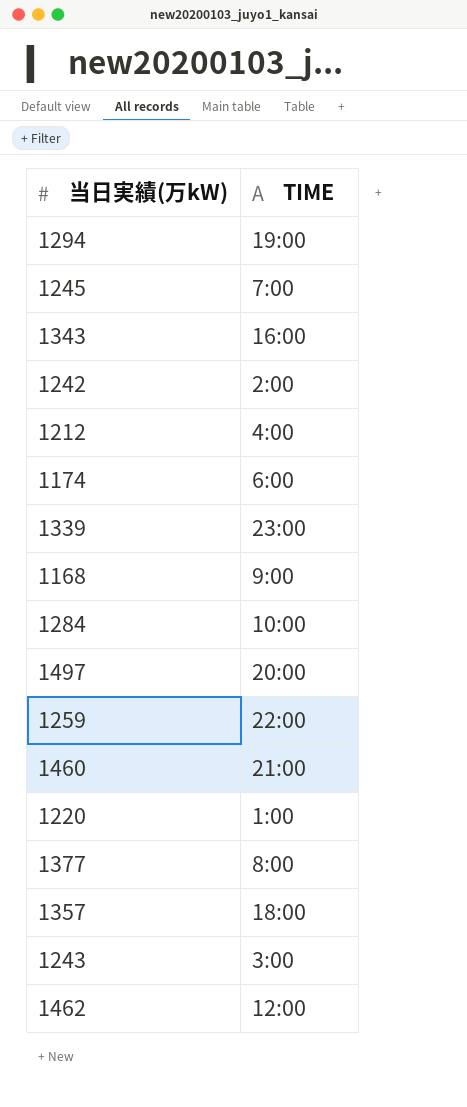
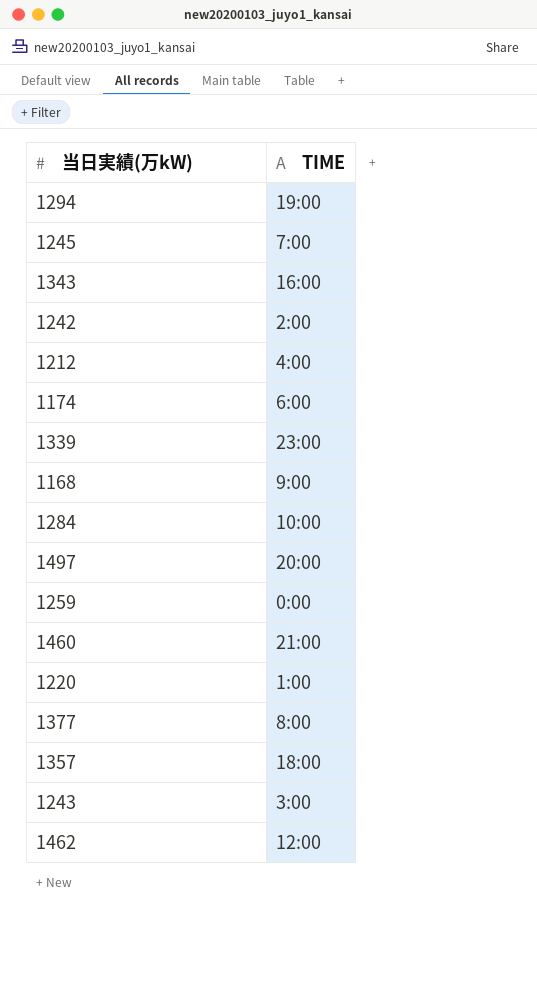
1259 | TIME: 22:00 -> 0:00

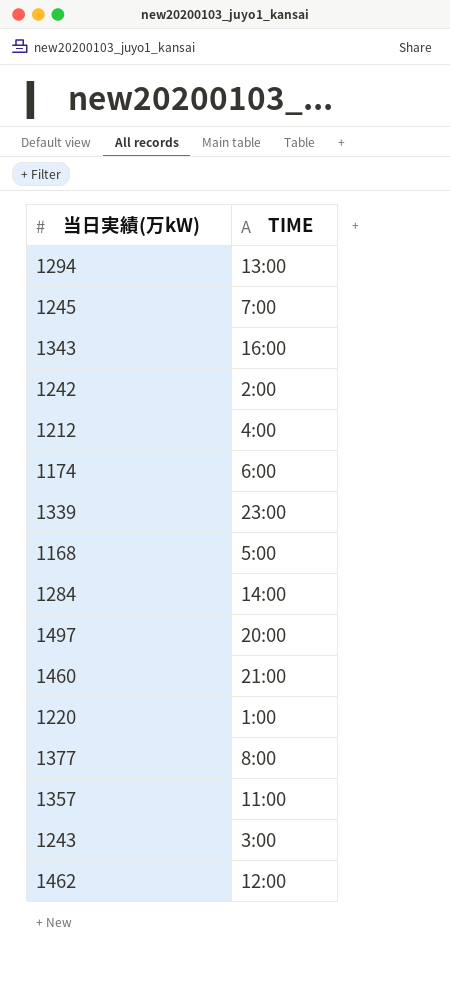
row 1259: 0:00 -> none
1294 | TIME: 19:00 -> 13:00
1168 | TIME: 9:00 -> 5:00
1284 | TIME: 10:00 -> 14:00
1357 | TIME: 18:00 -> 11:00

